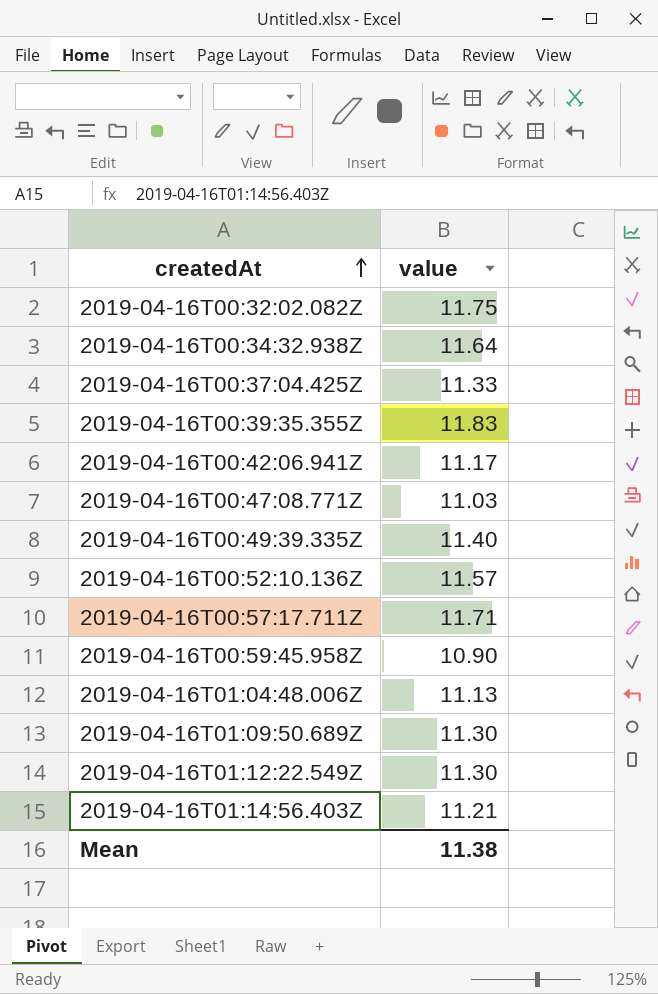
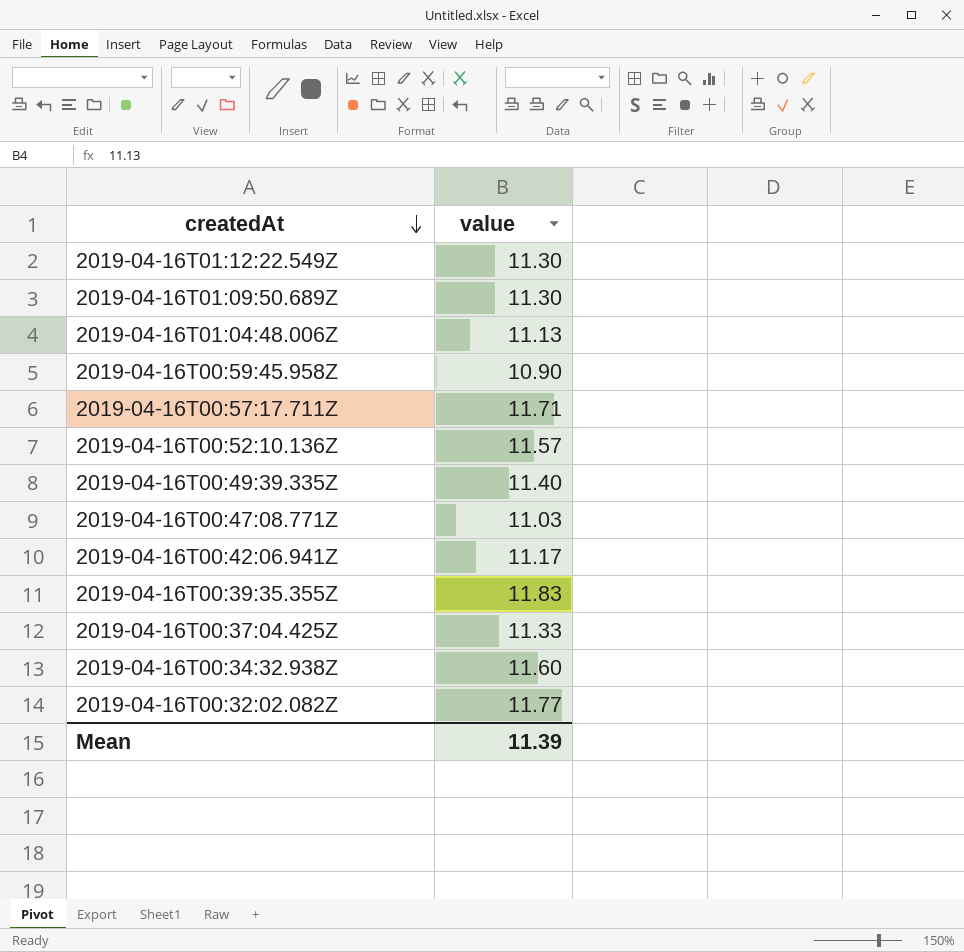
row order: createdAt ascending -> createdAt descending
row 2019-04-16T01:14:56.403Z: 11.21 -> none
2019-04-16T00:34:32.938Z | value: 11.64 -> 11.60
2019-04-16T00:32:02.082Z | value: 11.75 -> 11.77
Mean | value: 11.38 -> 11.39

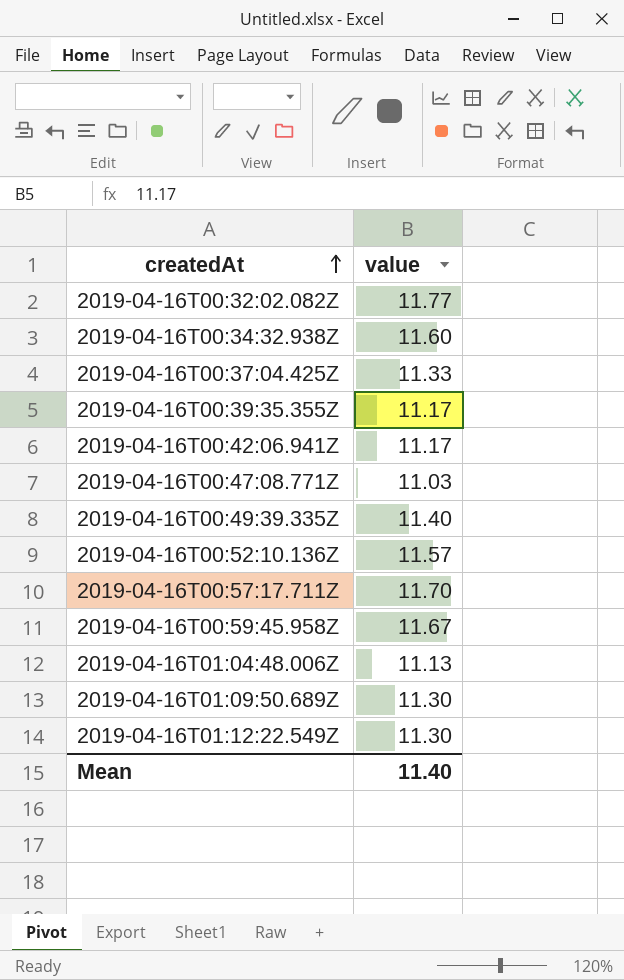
row order: createdAt descending -> createdAt ascending
2019-04-16T00:39:35.355Z | value: 11.83 -> 11.17
2019-04-16T00:57:17.711Z | value: 11.71 -> 11.70
2019-04-16T00:59:45.958Z | value: 10.90 -> 11.67
Mean | value: 11.39 -> 11.40

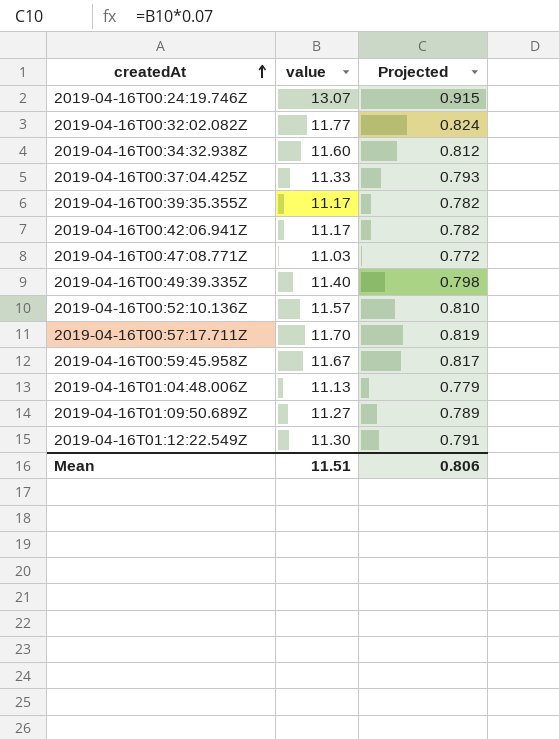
column Projected | formula: none -> [value] * 0.07
row 2019-04-16T00:24:19.746Z: none -> 13.07 | 0.915
2019-04-16T01:09:50.689Z | value: 11.30 -> 11.27
Mean | value: 11.40 -> 11.51

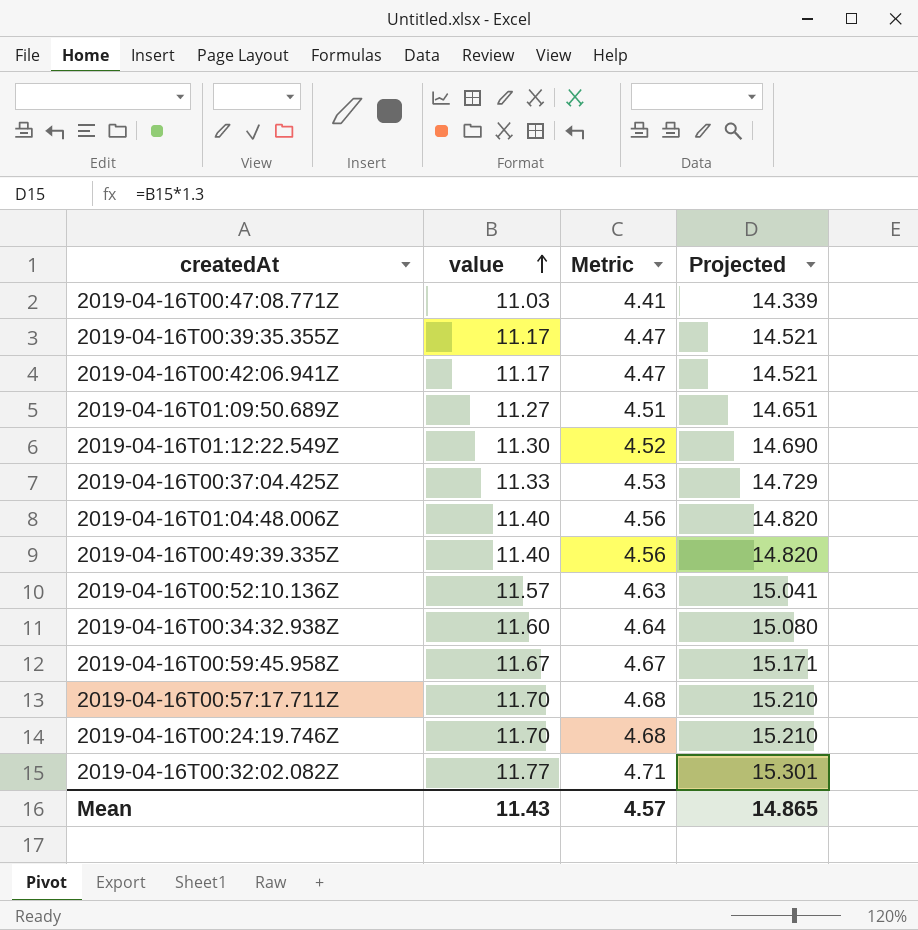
row order: createdAt ascending -> value ascending
column Metric | formula: none -> [value] * 0.4
column Projected | formula: [value] * 0.07 -> [value] * 1.3
2019-04-16T01:04:48.006Z | value: 11.13 -> 11.40
2019-04-16T00:24:19.746Z | value: 13.07 -> 11.70
Mean | value: 11.51 -> 11.43
Mean | Projected: 0.806 -> 14.865

